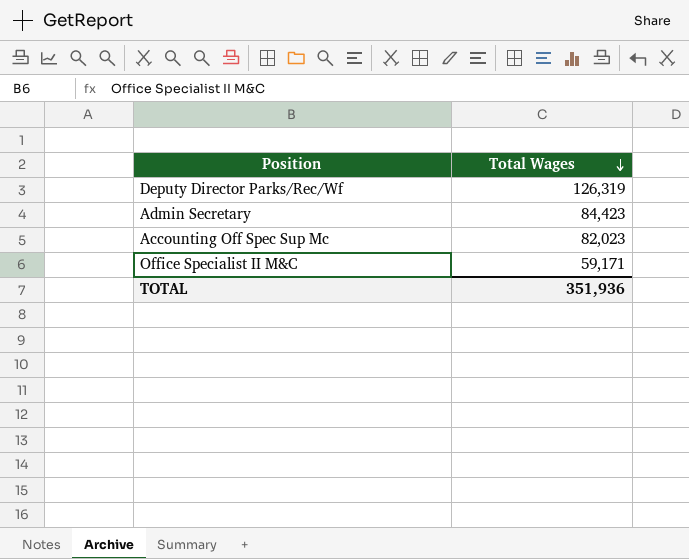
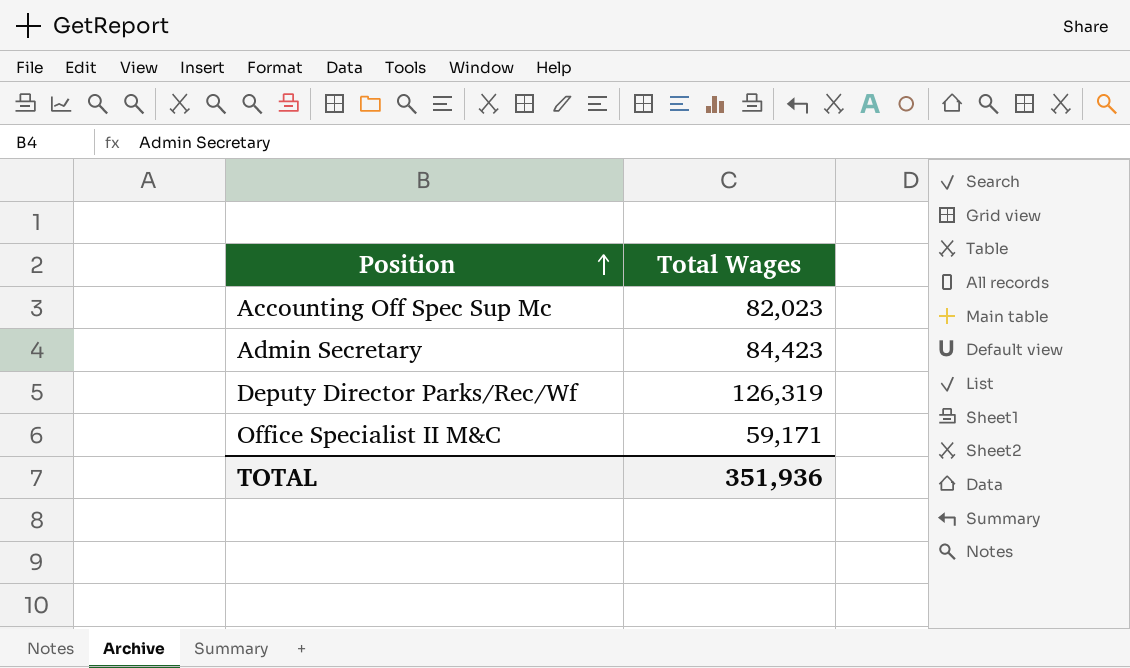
row order: Total Wages descending -> Position ascending

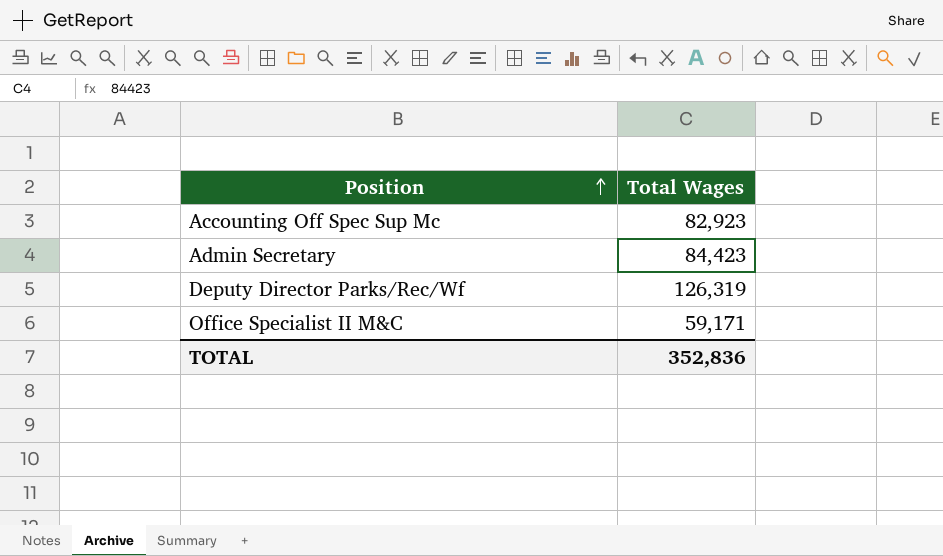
Accounting Off Spec Sup Mc | Total Wages: 82,023 -> 82,923
TOTAL | Total Wages: 351,936 -> 352,836

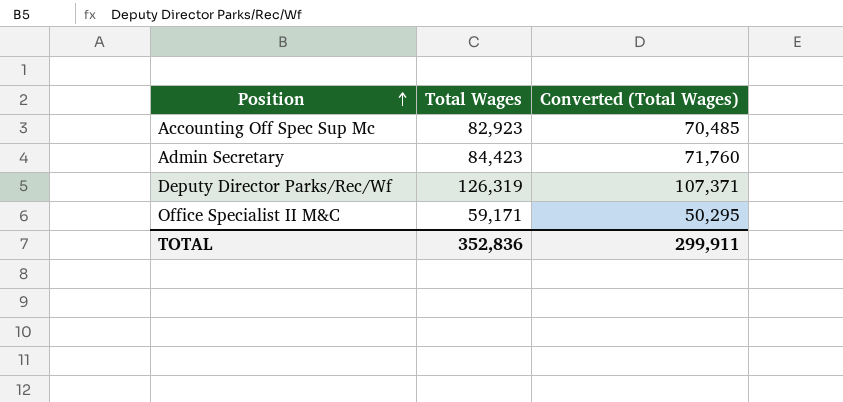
column Converted (Total Wages) | formula: none -> [Total Wages] * 0.85

